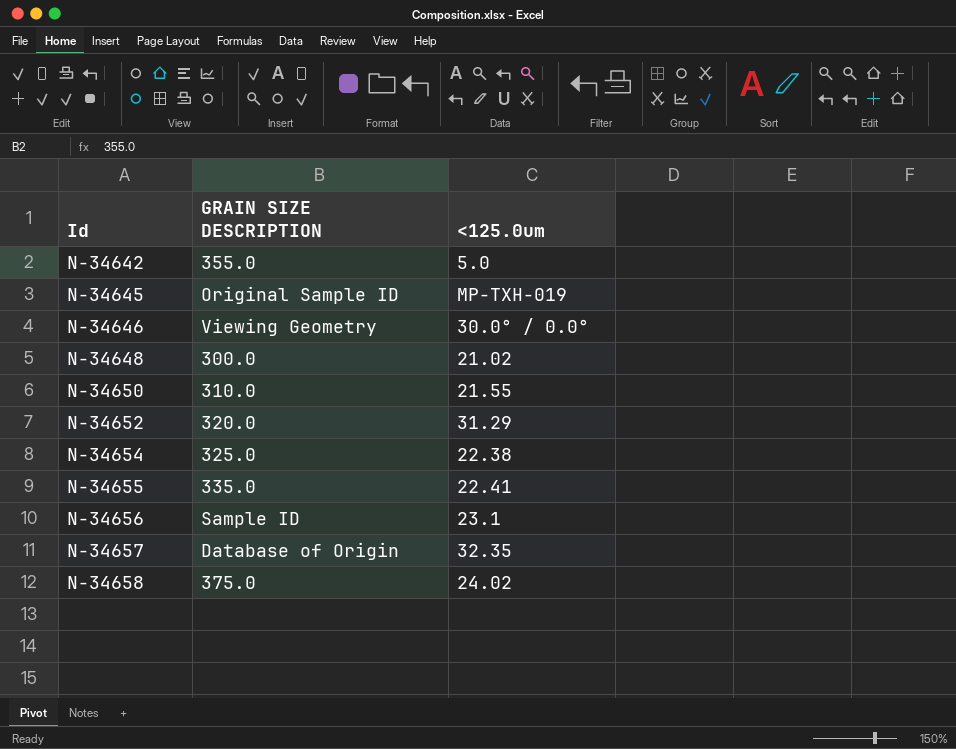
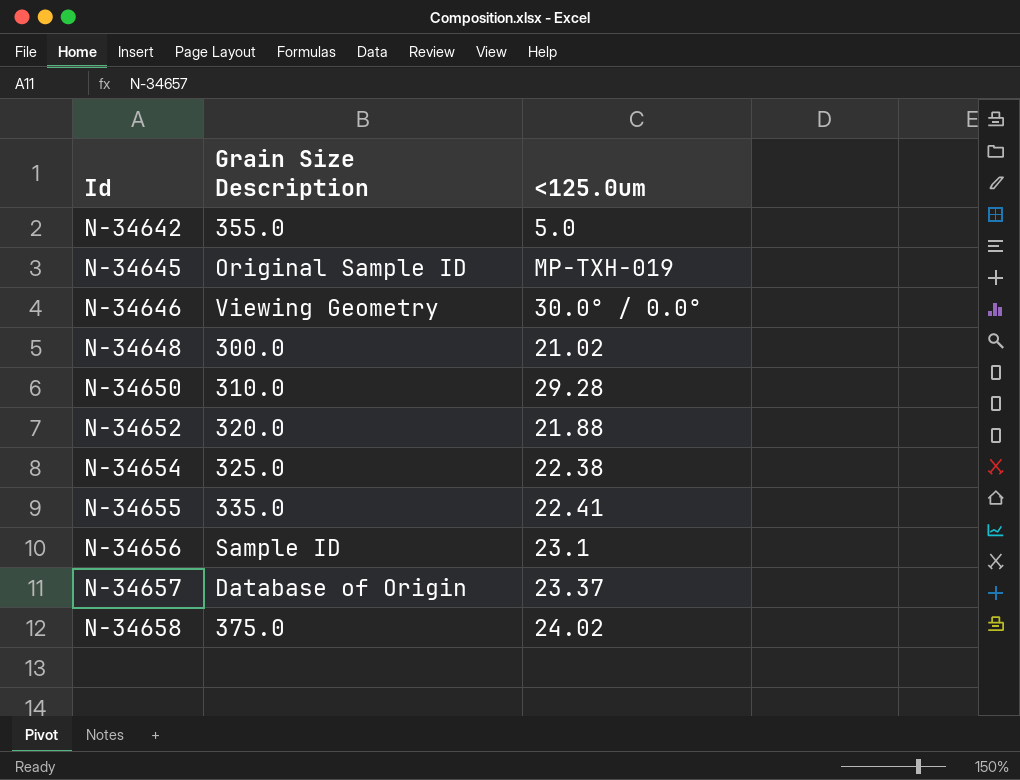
column name: GRAIN SIZE DESCRIPTION -> Grain Size Description
N-34650 | <125.0um: 21.55 -> 29.28
N-34652 | <125.0um: 31.29 -> 21.88
N-34657 | <125.0um: 32.35 -> 23.37

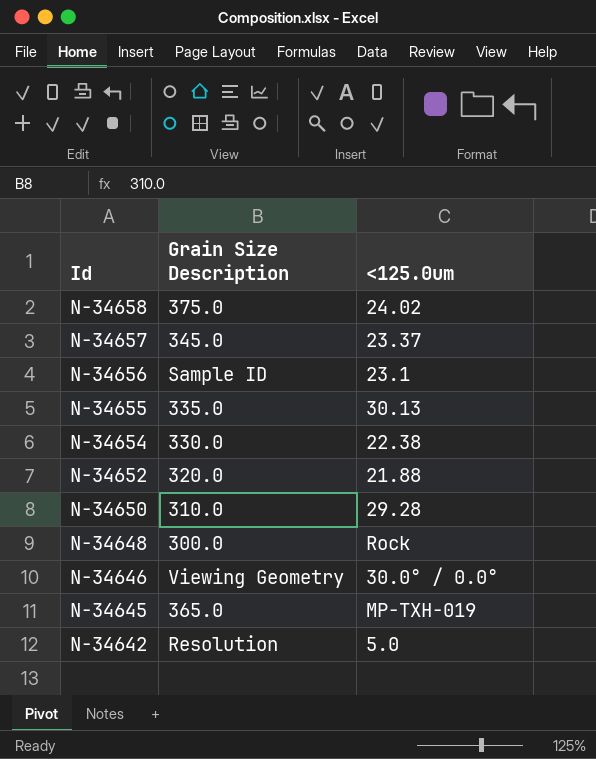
row order: Id ascending -> Id descending
N-34657 | Grain Size Description: Database of Origin -> 345.0
N-34655 | <125.0um: 22.41 -> 30.13
N-34654 | Grain Size Description: 325.0 -> 330.0
N-34648 | <125.0um: 21.02 -> Rock
N-34645 | Grain Size Description: Original Sample ID -> 365.0
N-34642 | Grain Size Description: 355.0 -> Resolution

